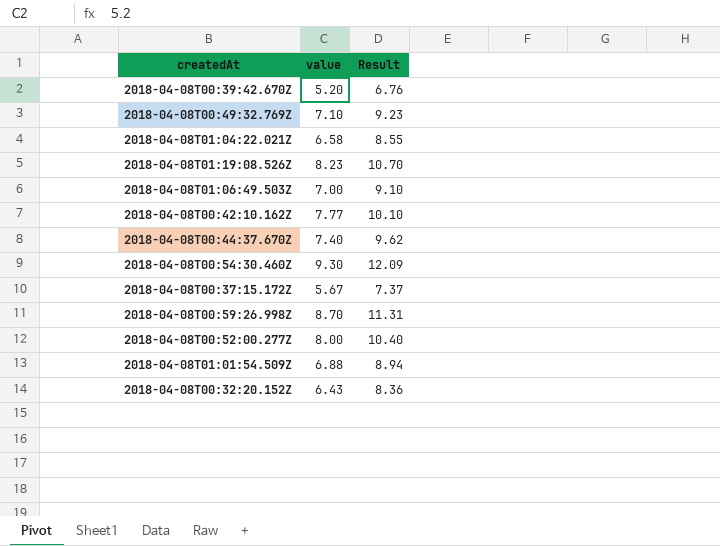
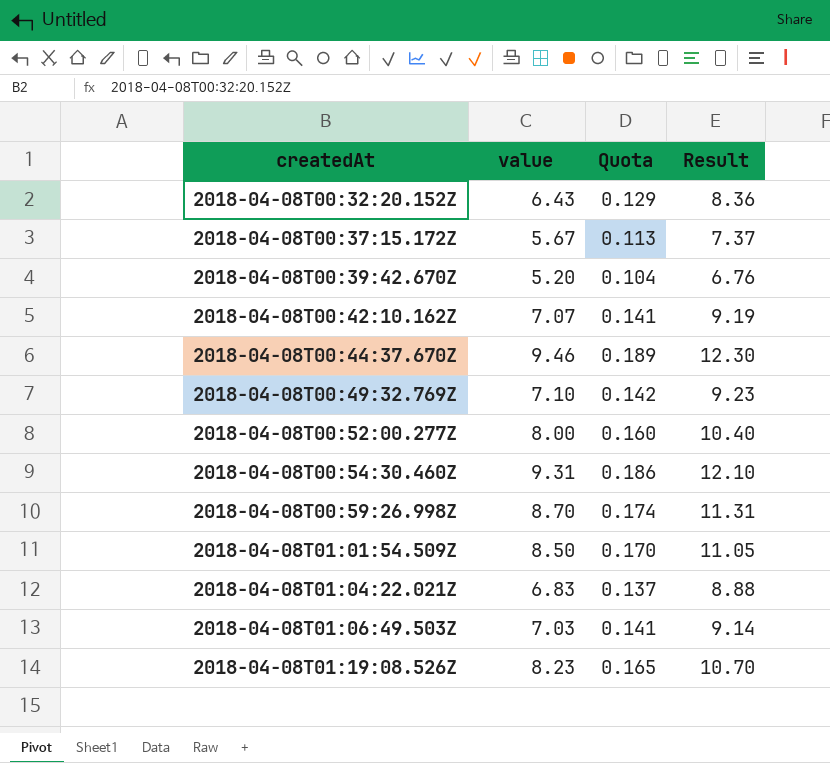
row order: none -> createdAt ascending
column Quota | formula: none -> [value] * 0.02
2018-04-08T00:42:10.162Z | value: 7.77 -> 7.07
2018-04-08T00:42:10.162Z | Result: 10.10 -> 9.19
2018-04-08T00:44:37.670Z | value: 7.40 -> 9.46
2018-04-08T00:44:37.670Z | Result: 9.62 -> 12.30
2018-04-08T00:54:30.460Z | value: 9.30 -> 9.31
2018-04-08T00:54:30.460Z | Result: 12.09 -> 12.10
2018-04-08T01:01:54.509Z | value: 6.88 -> 8.50
2018-04-08T01:01:54.509Z | Result: 8.94 -> 11.05
2018-04-08T01:04:22.021Z | value: 6.58 -> 6.83
2018-04-08T01:04:22.021Z | Result: 8.55 -> 8.88
2018-04-08T01:06:49.503Z | value: 7.00 -> 7.03
2018-04-08T01:06:49.503Z | Result: 9.10 -> 9.14

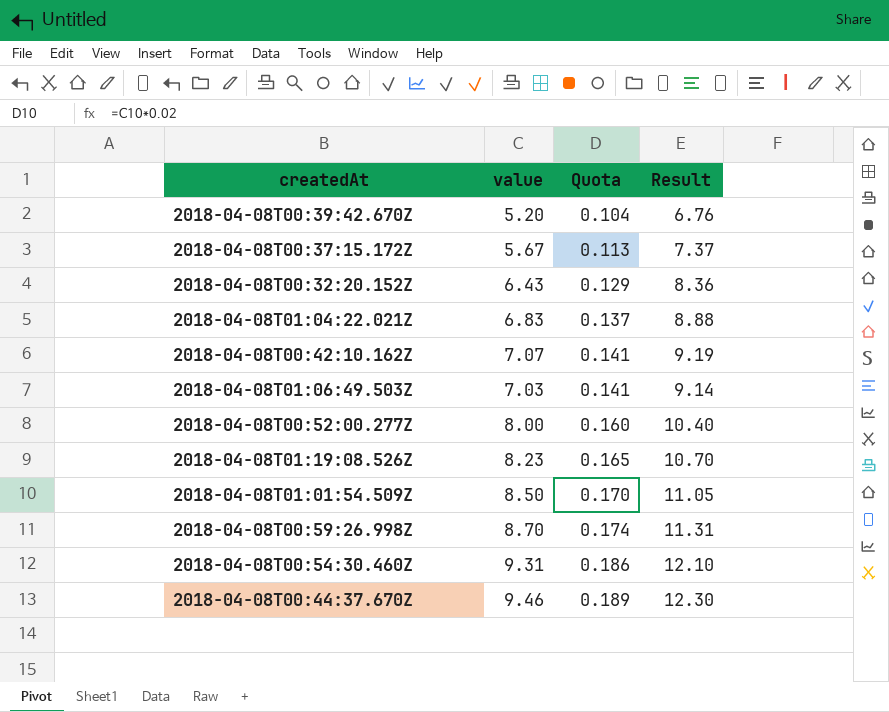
row order: createdAt ascending -> Quota ascending
row 2018-04-08T00:49:32.769Z: 7.10 | 0.142 | 9.23 -> none

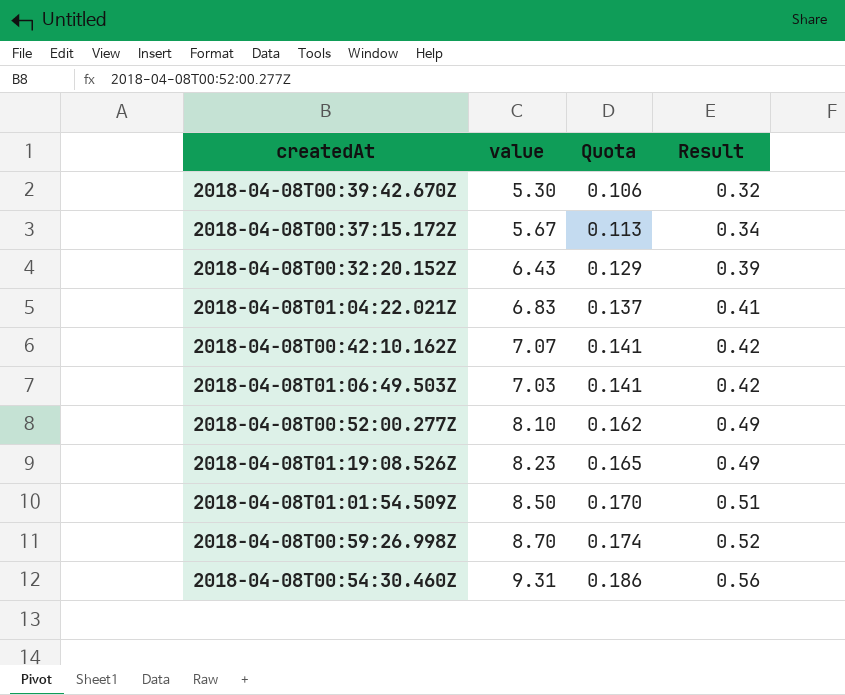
column Result | formula: [value] * 1.3 -> [value] * 0.06
row 2018-04-08T00:44:37.670Z: 9.46 | 0.189 | 12.30 -> none
2018-04-08T00:39:42.670Z | value: 5.20 -> 5.30
2018-04-08T00:39:42.670Z | Quota: 0.104 -> 0.106
2018-04-08T00:52:00.277Z | value: 8.00 -> 8.10
2018-04-08T00:52:00.277Z | Quota: 0.160 -> 0.162

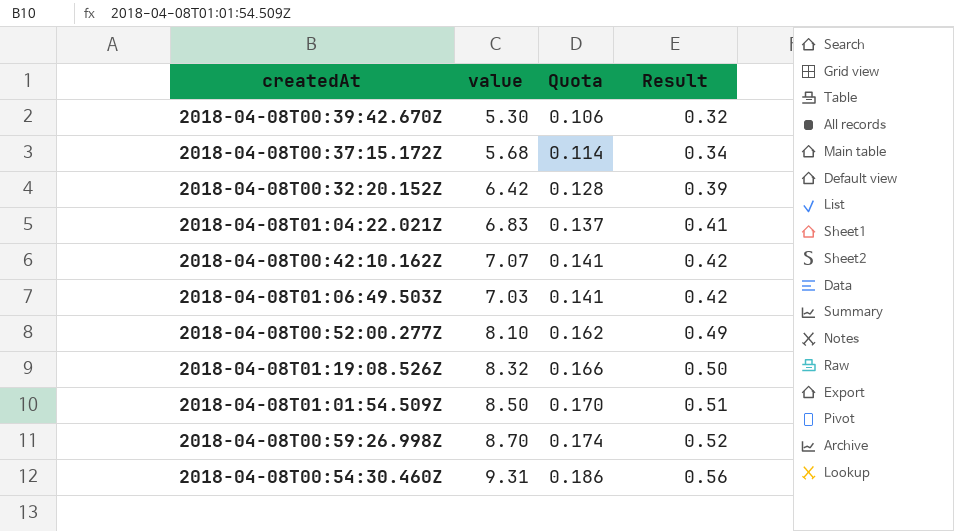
2018-04-08T00:37:15.172Z | value: 5.67 -> 5.68
2018-04-08T00:37:15.172Z | Quota: 0.113 -> 0.114
2018-04-08T00:32:20.152Z | value: 6.43 -> 6.42
2018-04-08T00:32:20.152Z | Quota: 0.129 -> 0.128
2018-04-08T01:19:08.526Z | value: 8.23 -> 8.32
2018-04-08T01:19:08.526Z | Quota: 0.165 -> 0.166
2018-04-08T01:19:08.526Z | Result: 0.49 -> 0.50

